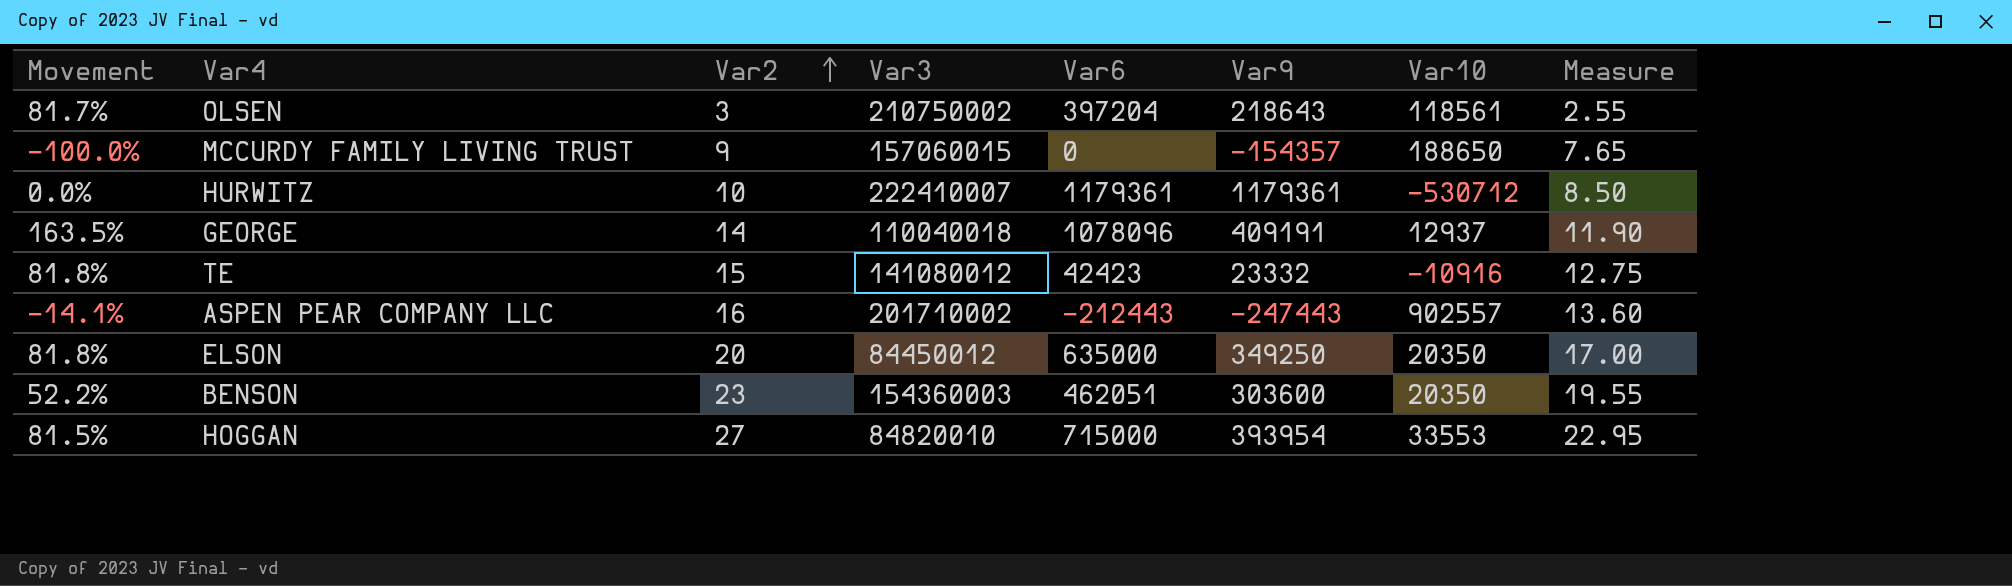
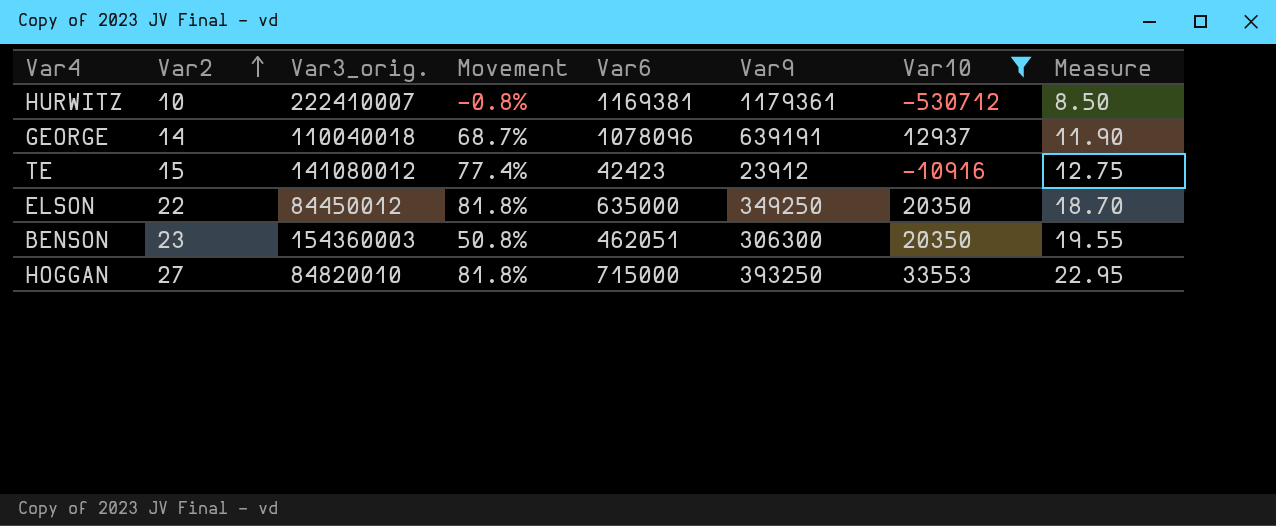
filter: none -> Var10 <= 33553
column name: Var3 -> Var3_orig.
column Movement | position: 1 -> 4
HURWITZ | Movement: 0.0% -> -0.8%
HURWITZ | Var6: 1179361 -> 1169381
GEORGE | Movement: 163.5% -> 68.7%
GEORGE | Var9: 409191 -> 639191
TE | Movement: 81.8% -> 77.4%
TE | Var9: 23332 -> 23912
ELSON | Var2: 20 -> 22
ELSON | Measure: 17.00 -> 18.70
BENSON | Movement: 52.2% -> 50.8%
BENSON | Var9: 303600 -> 306300
HOGGAN | Movement: 81.5% -> 81.8%
HOGGAN | Var9: 393954 -> 393250

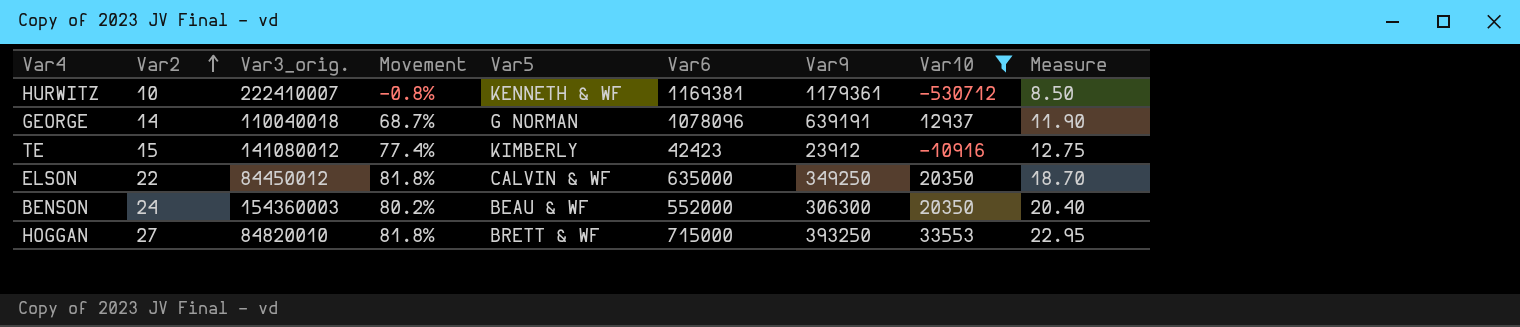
column Var5 | position: none -> 5
BENSON | Var2: 23 -> 24
BENSON | Movement: 50.8% -> 80.2%
BENSON | Var6: 462051 -> 552000
BENSON | Measure: 19.55 -> 20.40

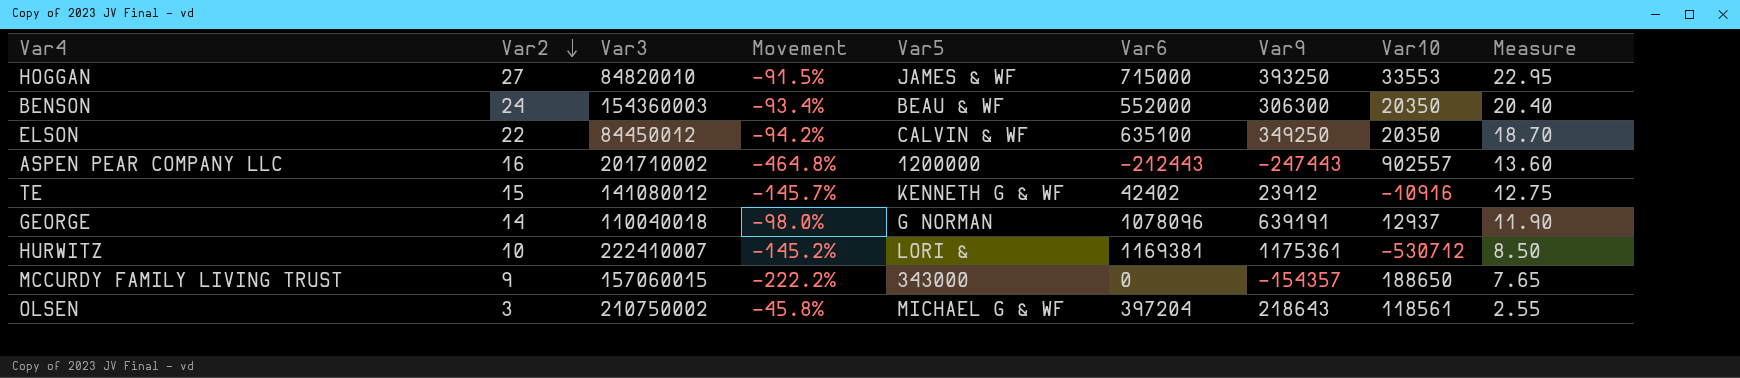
filter: Var10 <= 33553 -> none
row order: Var2 ascending -> Var2 descending
column name: Var3_orig. -> Var3
column Movement | formula: ([Var6] - [Var9]) / [Var9] -> ([Var10] - [Var9]) / [Var9]
HOGGAN | Var5: BRETT & WF -> JAMES & WF
ELSON | Var6: 635000 -> 635100
TE | Var5: KIMBERLY -> KENNETH G & WF
TE | Var6: 42423 -> 42402
HURWITZ | Var5: KENNETH & WF -> LORI &
HURWITZ | Var9: 1179361 -> 1175361

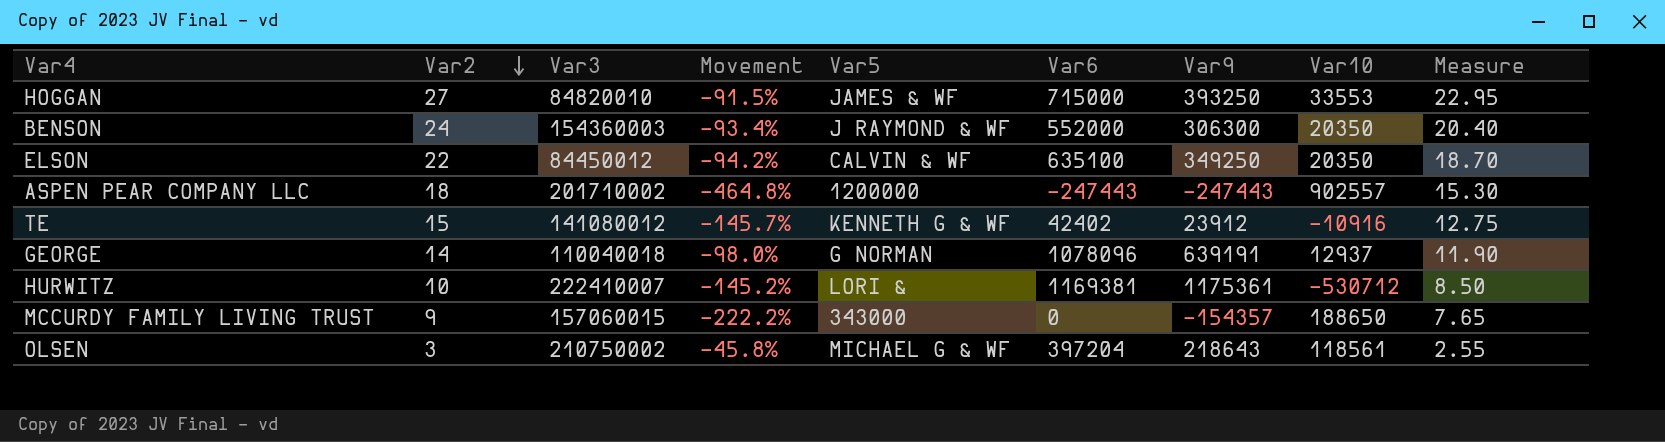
BENSON | Var5: BEAU & WF -> J RAYMOND & WF
ASPEN PEAR COMPANY LLC | Var2: 16 -> 18
ASPEN PEAR COMPANY LLC | Var6: -212443 -> -247443
ASPEN PEAR COMPANY LLC | Measure: 13.60 -> 15.30

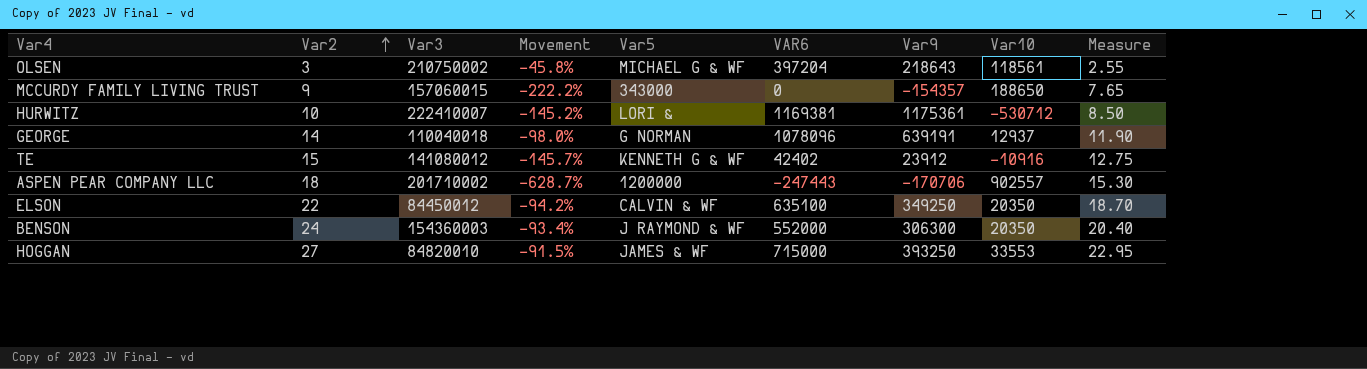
row order: Var2 descending -> Var2 ascending
column name: Var6 -> VAR6
ASPEN PEAR COMPANY LLC | Movement: -464.8% -> -628.7%
ASPEN PEAR COMPANY LLC | Var9: -247443 -> -170706

